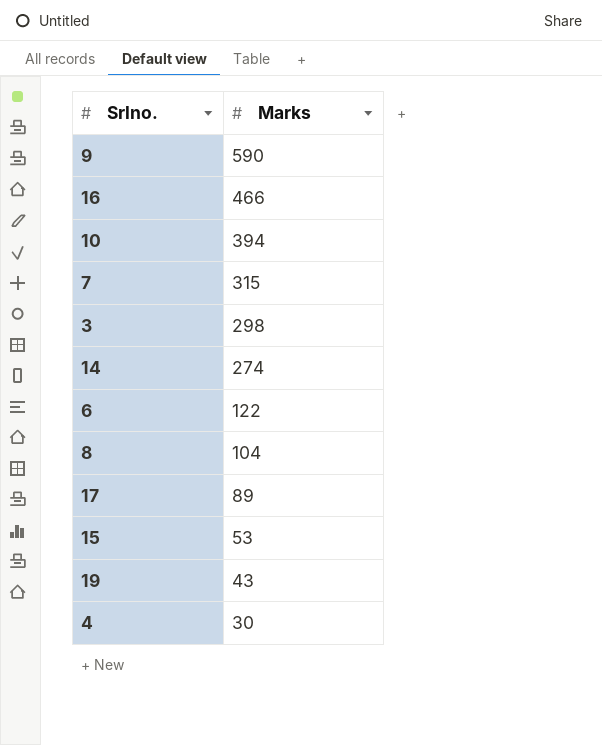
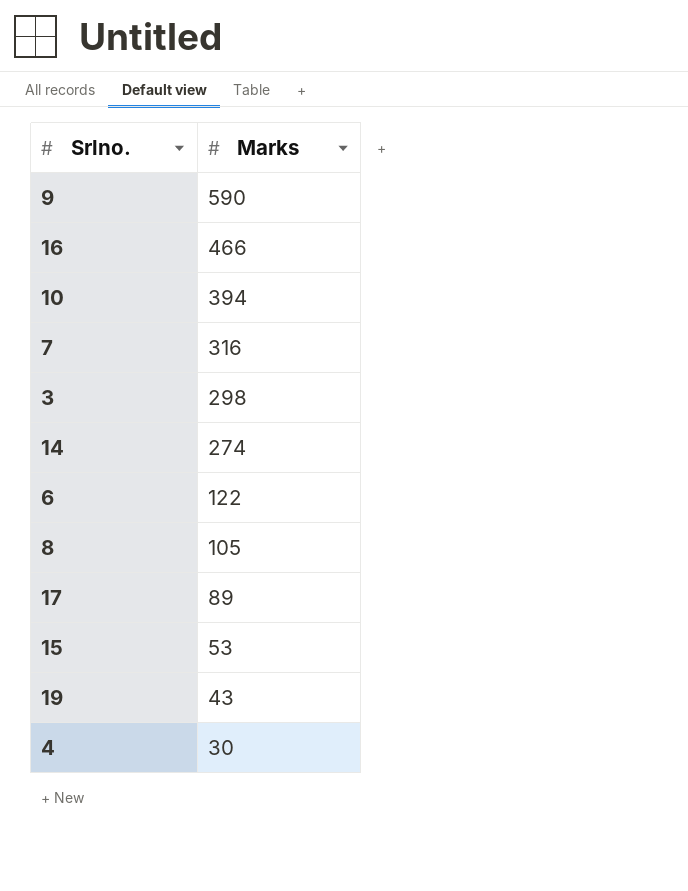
7 | Marks: 315 -> 316
8 | Marks: 104 -> 105

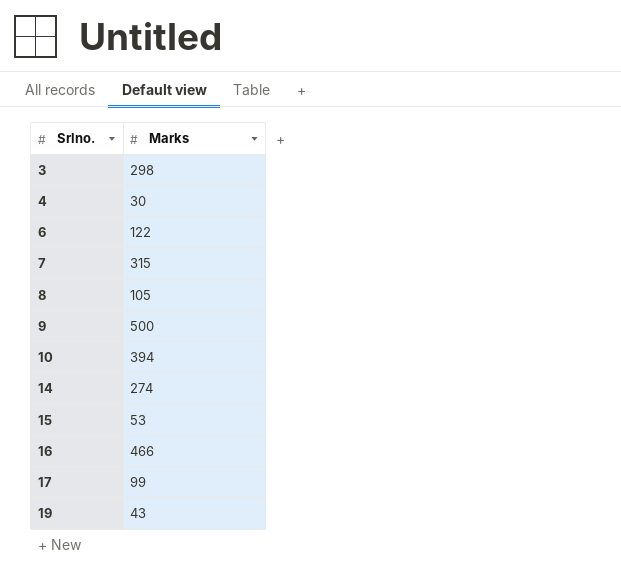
row order: Marks descending -> Srlno. ascending
7 | Marks: 316 -> 315
9 | Marks: 590 -> 500
17 | Marks: 89 -> 99

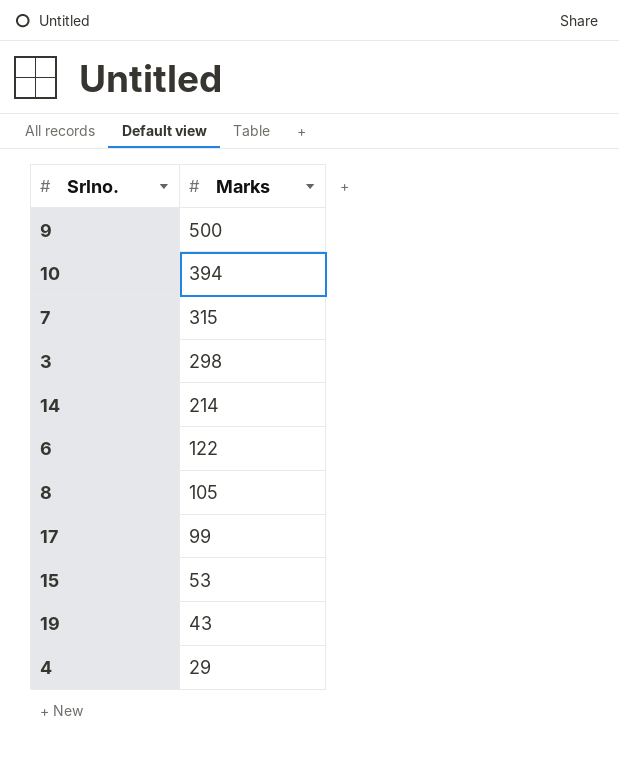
row order: Srlno. ascending -> Marks descending
row 16: 466 -> none
14 | Marks: 274 -> 214
4 | Marks: 30 -> 29

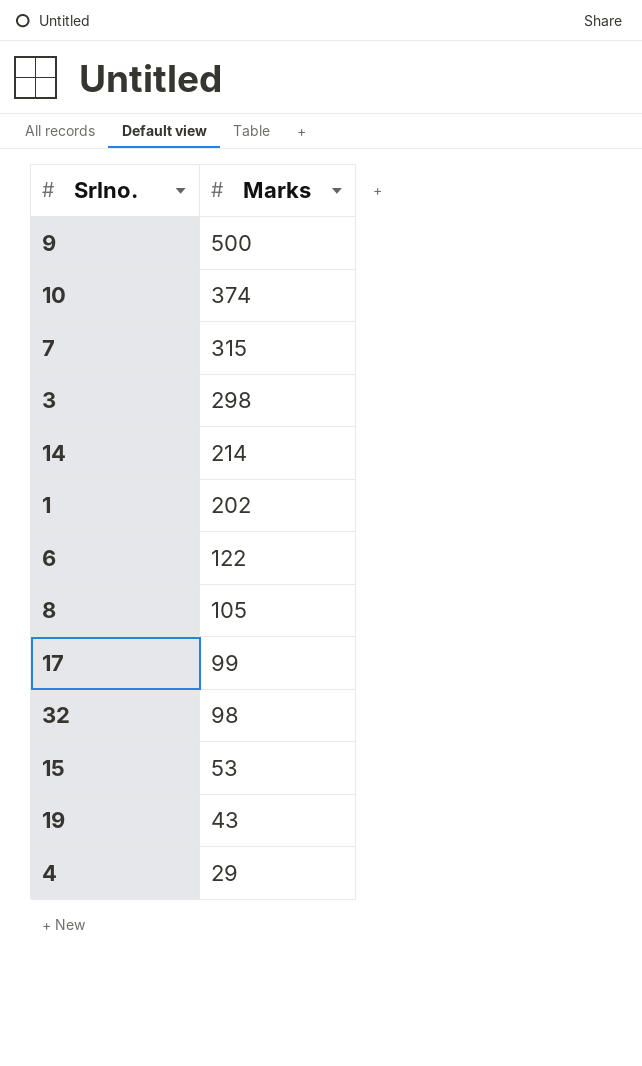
10 | Marks: 394 -> 374
row 1: none -> 202
row 32: none -> 98

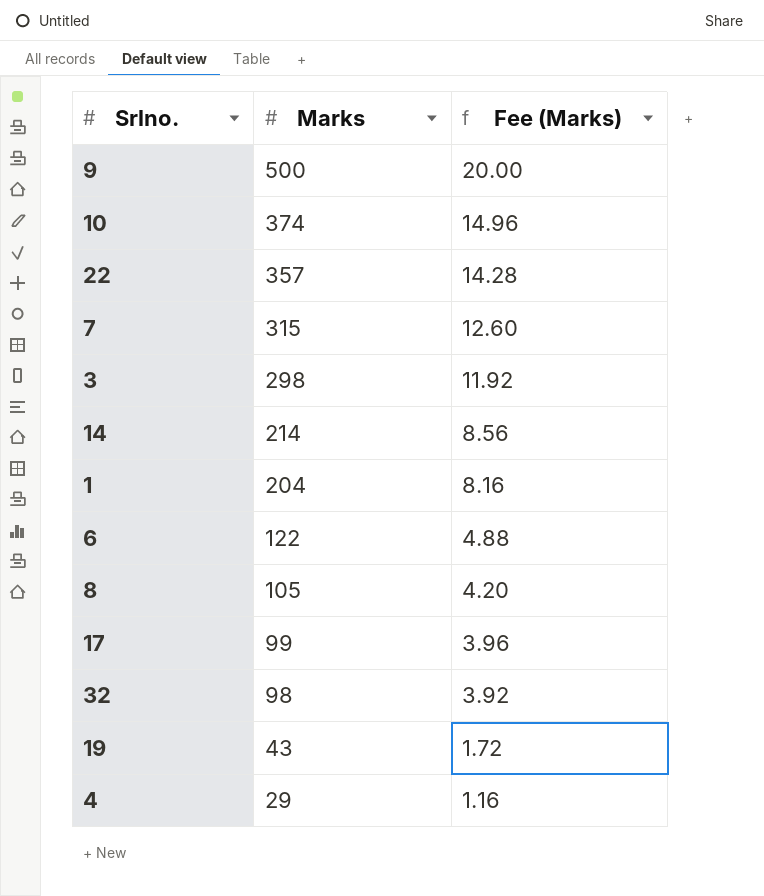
column Fee (Marks) | formula: none -> [Marks] * 0.04
row 15: 53 -> none
row 22: none -> 357 | 14.28
1 | Marks: 202 -> 204

